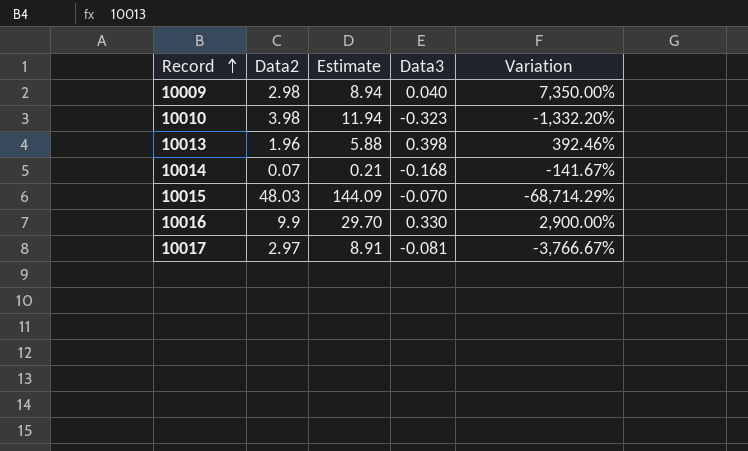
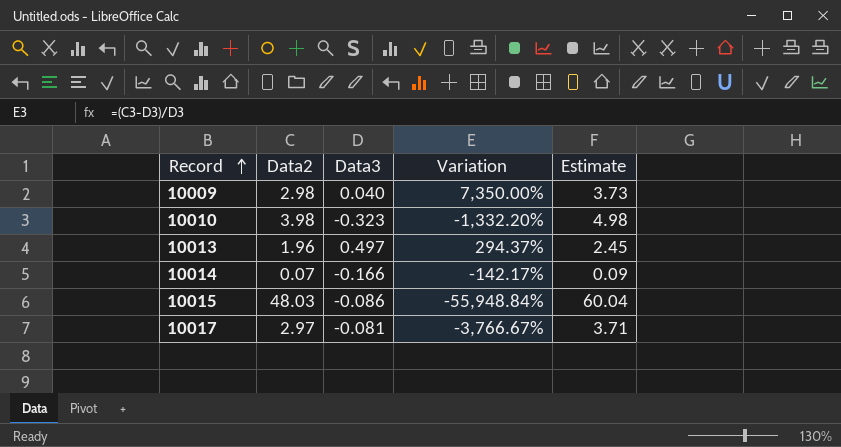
column Estimate | formula: [Data2] * 3 -> [Data2] * 1.25
column Estimate | position: 3 -> 5
row 10016: 9.9 | 29.70 | 0.330 | 2,900.00% -> none
10013 | Data3: 0.398 -> 0.497
10013 | Variation: 392.46% -> 294.37%
10014 | Data3: -0.168 -> -0.166
10014 | Variation: -141.67% -> -142.17%
10015 | Data3: -0.070 -> -0.086
10015 | Variation: -68,714.29% -> -55,948.84%

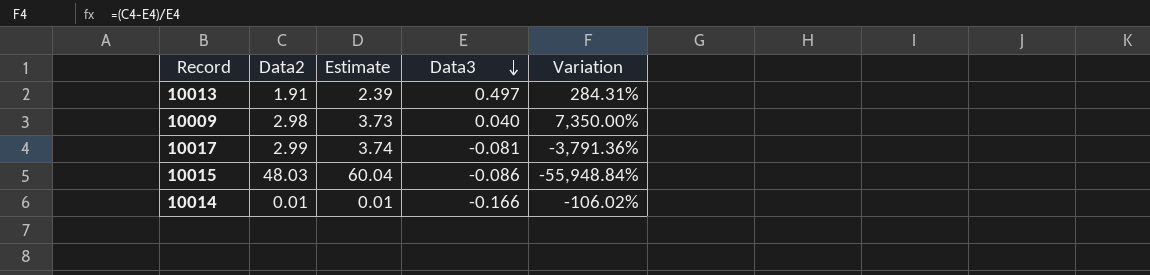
row order: Record ascending -> Data3 descending
column Estimate | position: 5 -> 3
row 10010: 3.98 | -0.323 | -1,332.20% | 4.98 -> none
10013 | Data2: 1.96 -> 1.91
10013 | Estimate: 2.45 -> 2.39
10013 | Variation: 294.37% -> 284.31%
10017 | Data2: 2.97 -> 2.99
10017 | Estimate: 3.71 -> 3.74
10017 | Variation: -3,766.67% -> -3,791.36%
10014 | Data2: 0.07 -> 0.01
10014 | Estimate: 0.09 -> 0.01
10014 | Variation: -142.17% -> -106.02%

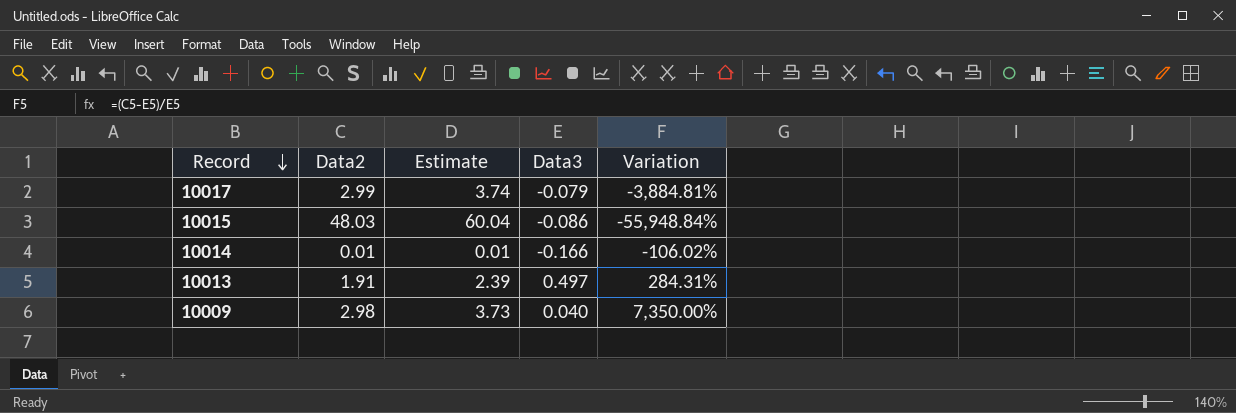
row order: Data3 descending -> Record descending
10017 | Data3: -0.081 -> -0.079
10017 | Variation: -3,791.36% -> -3,884.81%

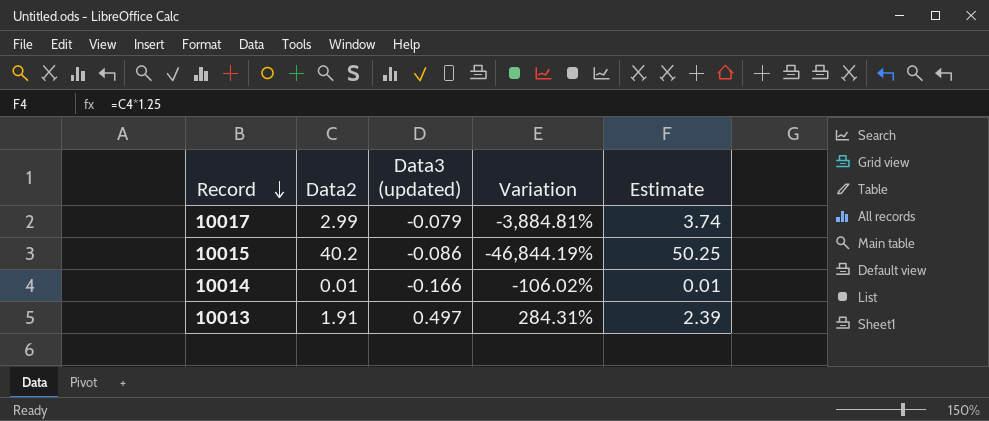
column name: Data3 -> Data3 (updated)
column Estimate | position: 3 -> 5
row 10009: 2.98 | 3.73 | 0.040 | 7,350.00% -> none
10015 | Data2: 48.03 -> 40.2
10015 | Variation: -55,948.84% -> -46,844.19%
10015 | Estimate: 60.04 -> 50.25

